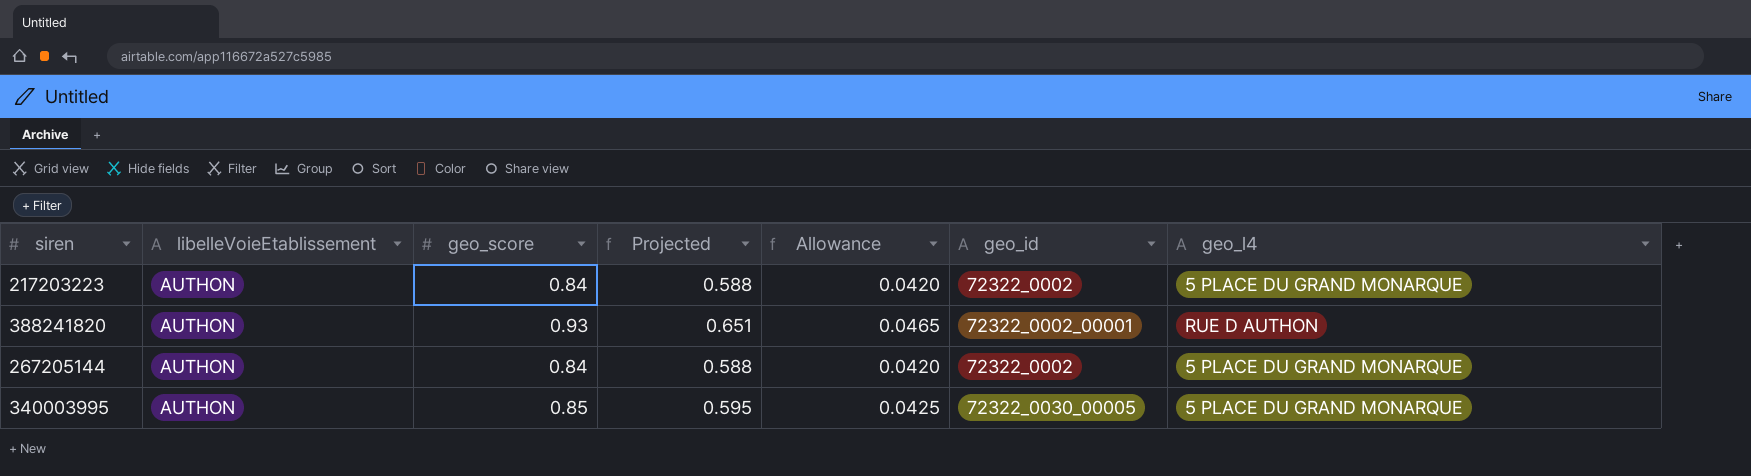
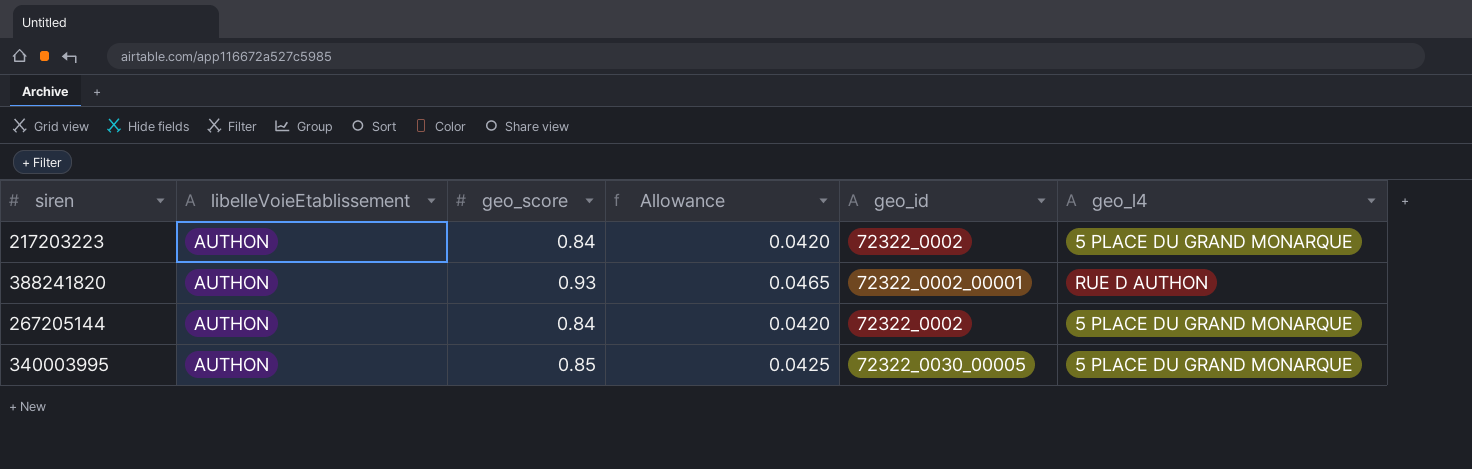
column Projected | formula: [geo_score] * 0.7 -> none

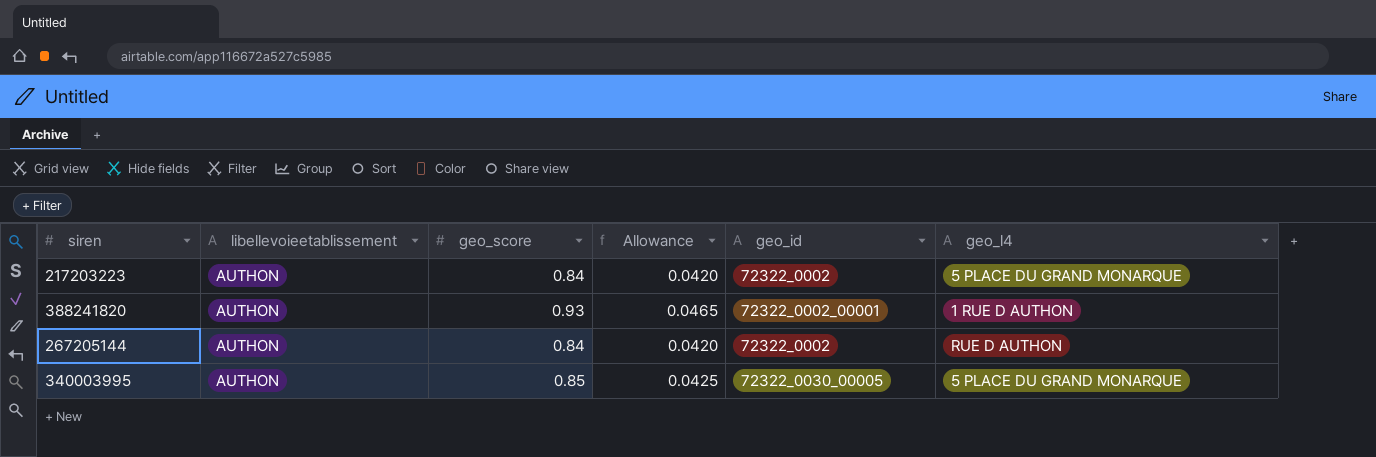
column name: libelleVoieEtablissement -> libellevoieetablissement
388241820 | geo_l4: RUE D AUTHON -> 1 RUE D AUTHON
267205144 | geo_l4: 5 PLACE DU GRAND MONARQUE -> RUE D AUTHON

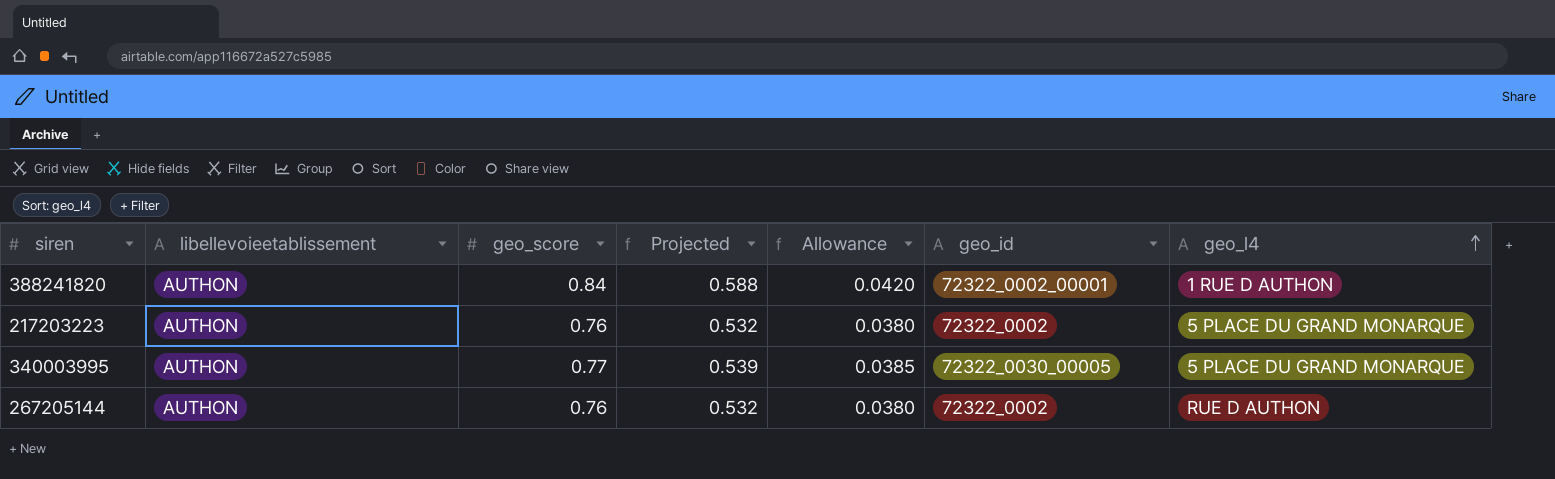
row order: none -> geo_l4 ascending
column Projected | formula: none -> [geo_score] * 0.7
388241820 | geo_score: 0.93 -> 0.84
388241820 | Allowance: 0.0465 -> 0.0420
217203223 | geo_score: 0.84 -> 0.76
217203223 | Allowance: 0.0420 -> 0.0380
340003995 | geo_score: 0.85 -> 0.77
340003995 | Allowance: 0.0425 -> 0.0385
267205144 | geo_score: 0.84 -> 0.76
267205144 | Allowance: 0.0420 -> 0.0380

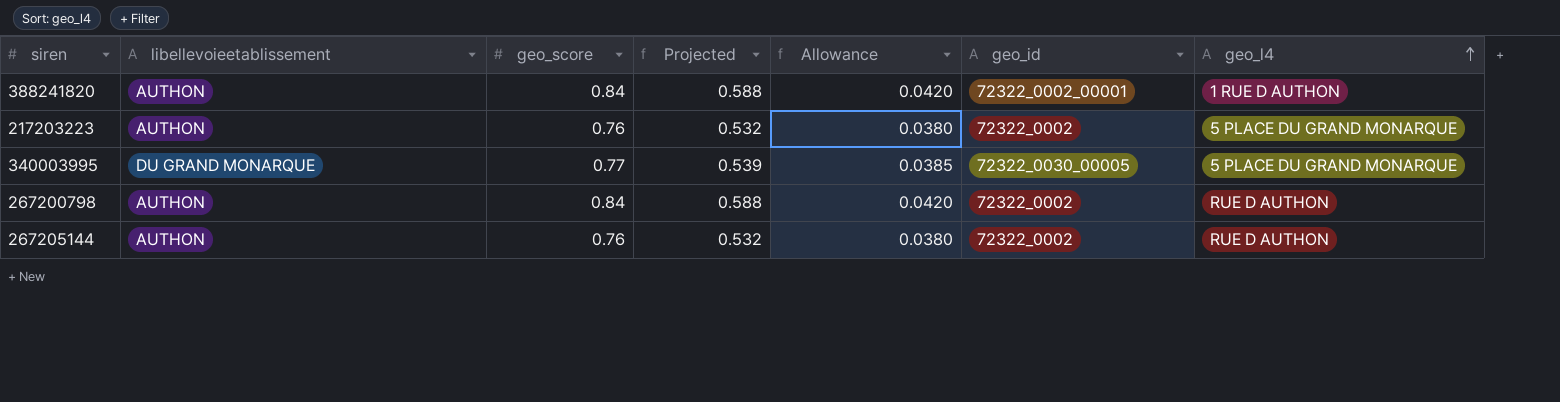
340003995 | libellevoieetablissement: AUTHON -> DU GRAND MONARQUE
row 267200798: none -> AUTHON | 0.84 | 0.588 | 0.0420 | 72322_0002 | RUE D AUTHON

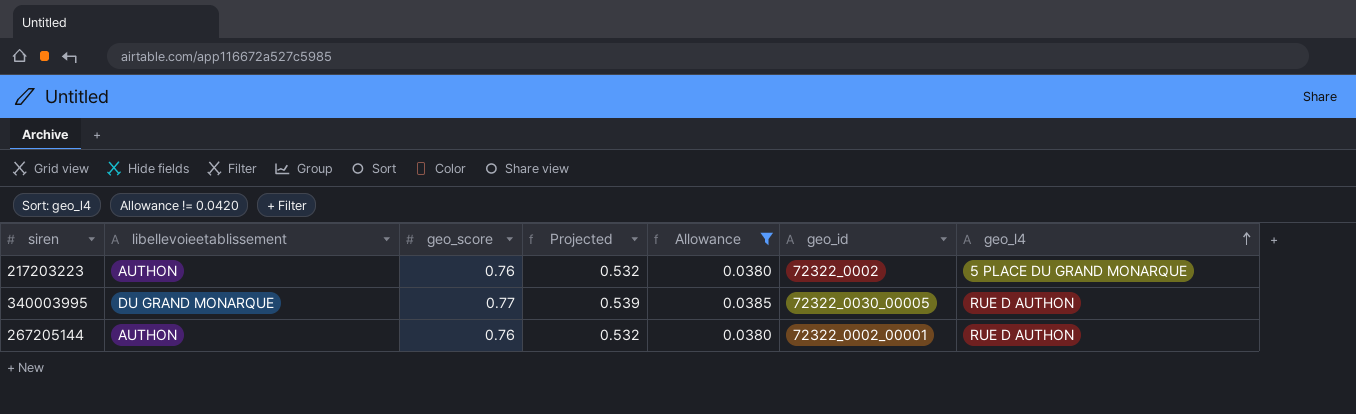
filter: none -> Allowance != 0.0420
340003995 | geo_l4: 5 PLACE DU GRAND MONARQUE -> RUE D AUTHON
267205144 | geo_id: 72322_0002 -> 72322_0002_00001

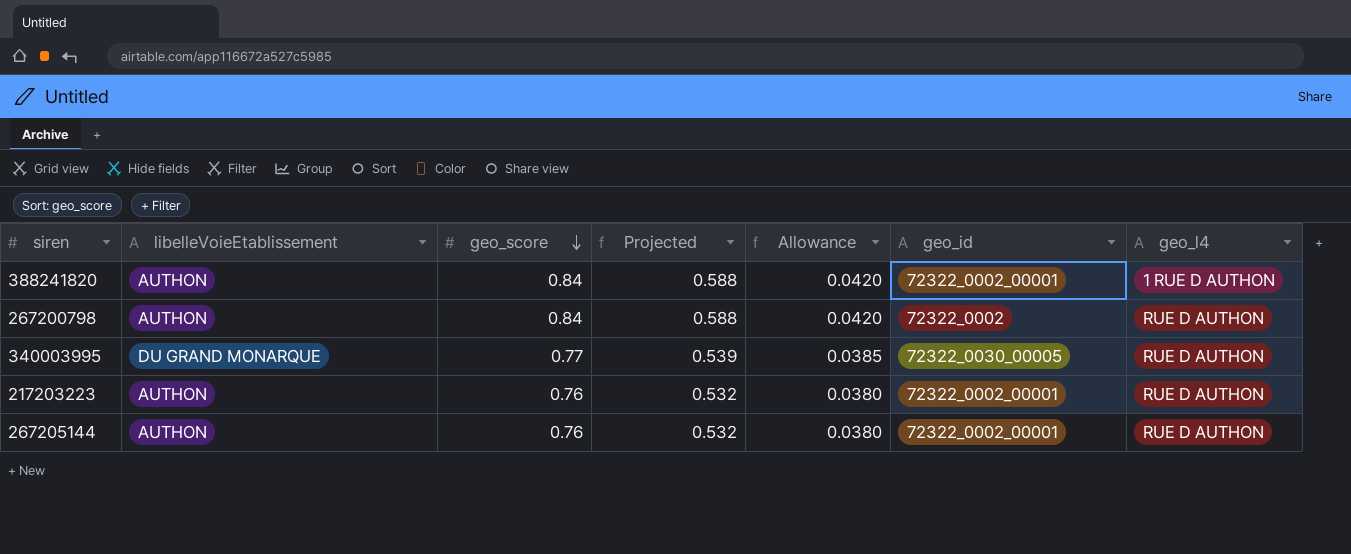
filter: Allowance != 0.0420 -> none
row order: geo_l4 ascending -> geo_score descending
column name: libellevoieetablissement -> libelleVoieEtablissement
217203223 | geo_id: 72322_0002 -> 72322_0002_00001
217203223 | geo_l4: 5 PLACE DU GRAND MONARQUE -> RUE D AUTHON

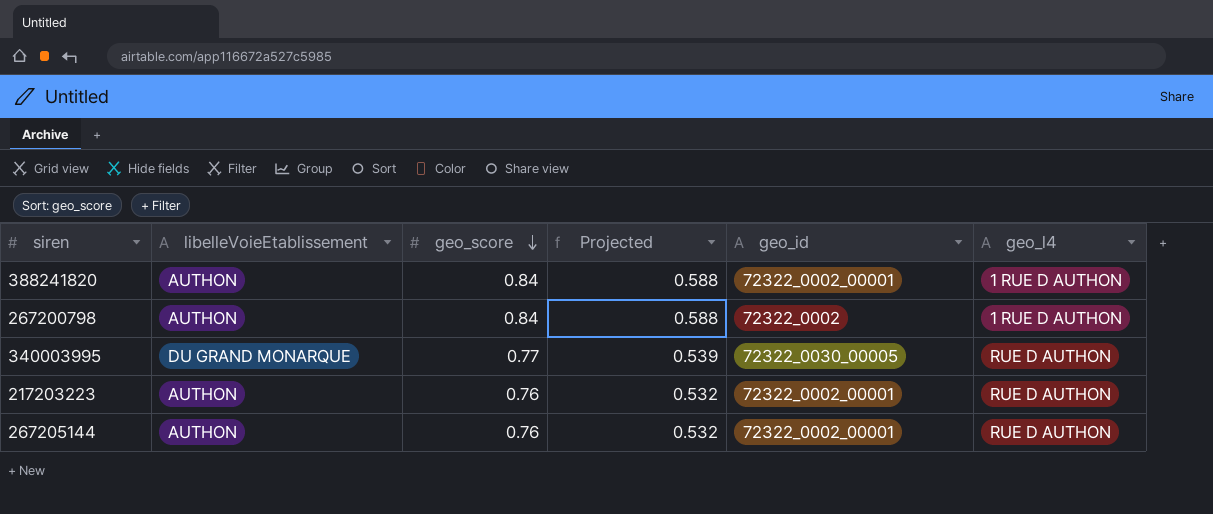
column Allowance | formula: [geo_score] * 0.05 -> none
267200798 | geo_l4: RUE D AUTHON -> 1 RUE D AUTHON

